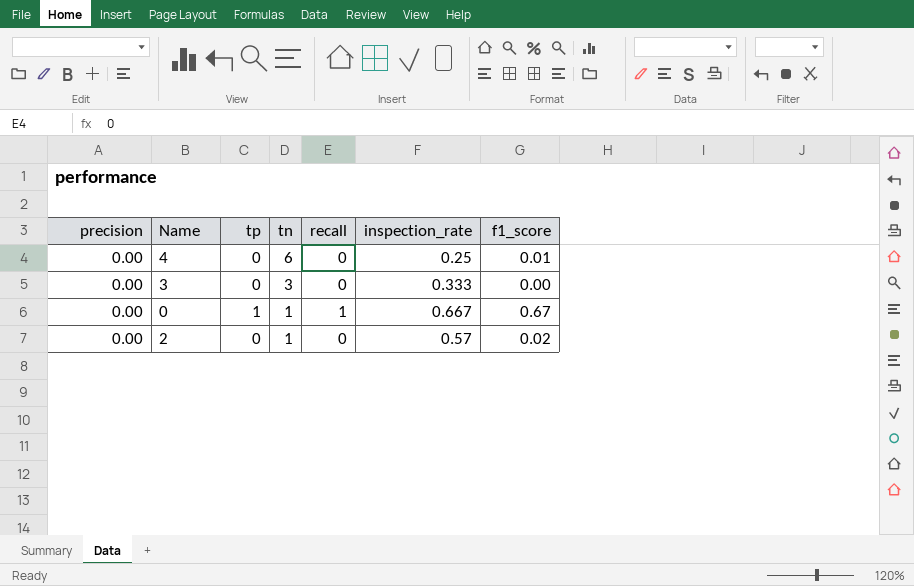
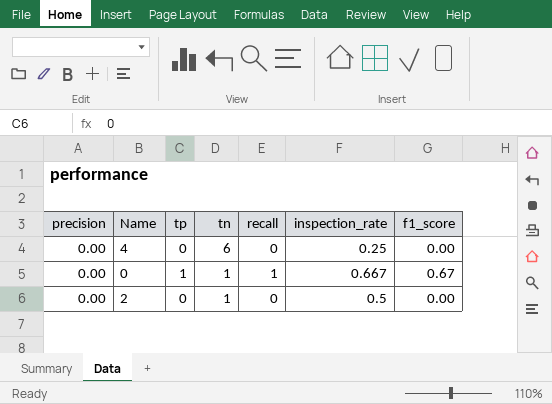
row 3: 0.00 | 0 | 3 | 0 | 0.333 | 0.00 -> none
4 | f1_score: 0.01 -> 0.00
2 | inspection_rate: 0.57 -> 0.5
2 | f1_score: 0.02 -> 0.00

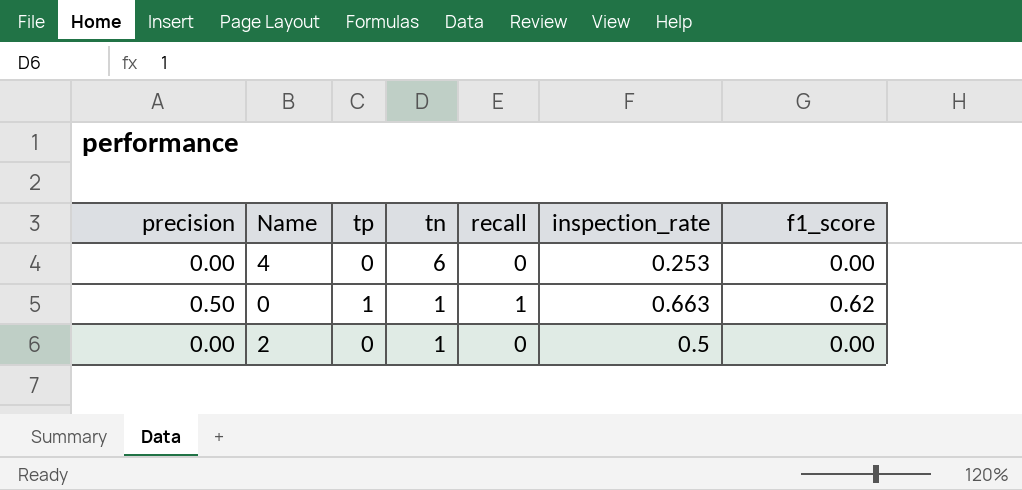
4 | inspection_rate: 0.25 -> 0.253
0 | precision: 0.00 -> 0.50
0 | inspection_rate: 0.667 -> 0.663
0 | f1_score: 0.67 -> 0.62

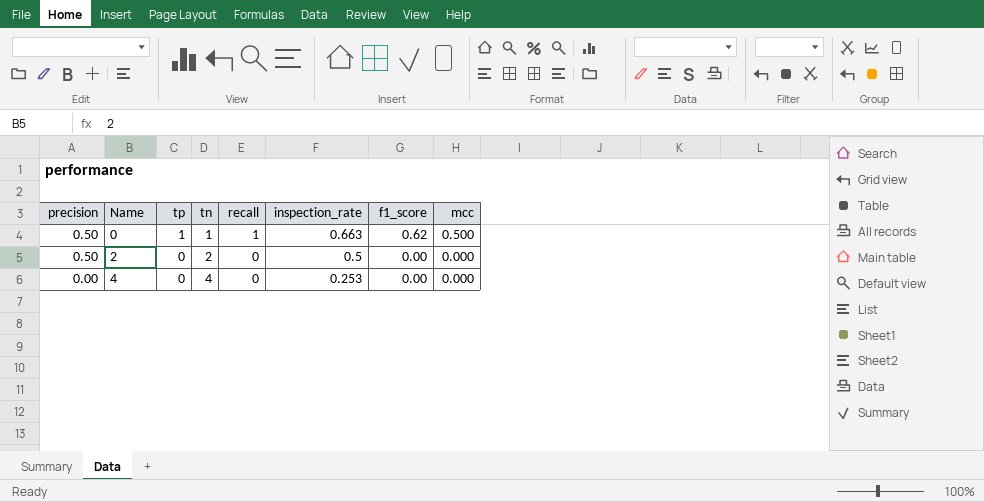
row order: tn descending -> precision descending
column mcc | position: none -> 8
2 | precision: 0.00 -> 0.50
2 | tn: 1 -> 2
4 | tn: 6 -> 4

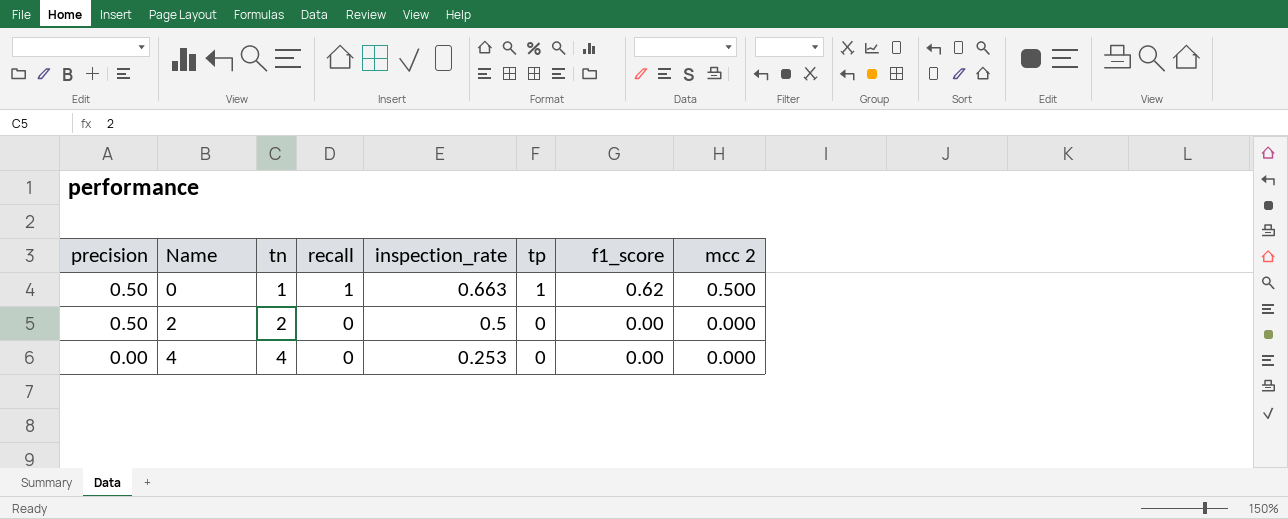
column tp | position: 3 -> 6
column name: mcc -> mcc 2

